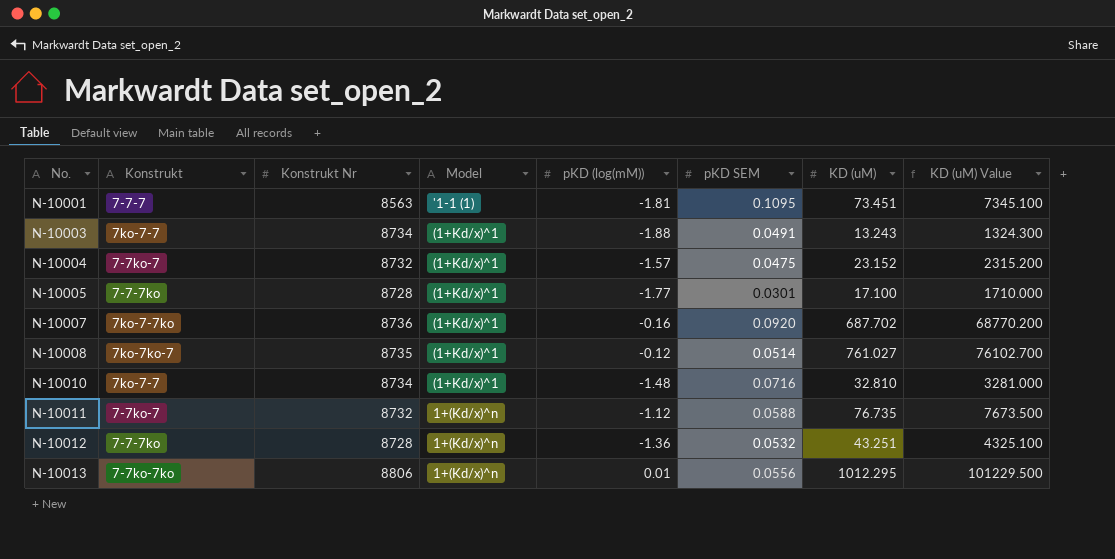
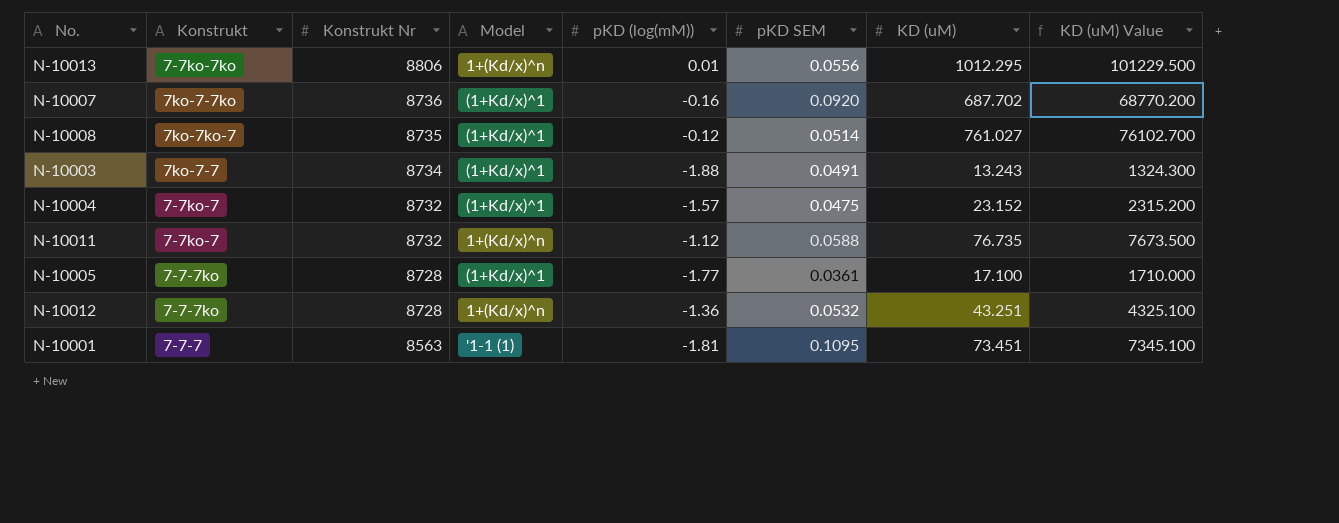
row order: No. ascending -> Konstrukt Nr descending
row N-10010: 7ko-7-7 | 8734 | (1+Kd/x)^1 | -1.48 | 0.0716 | 32.810 | 3281.000 -> none
N-10005 | pKD SEM: 0.0301 -> 0.0361

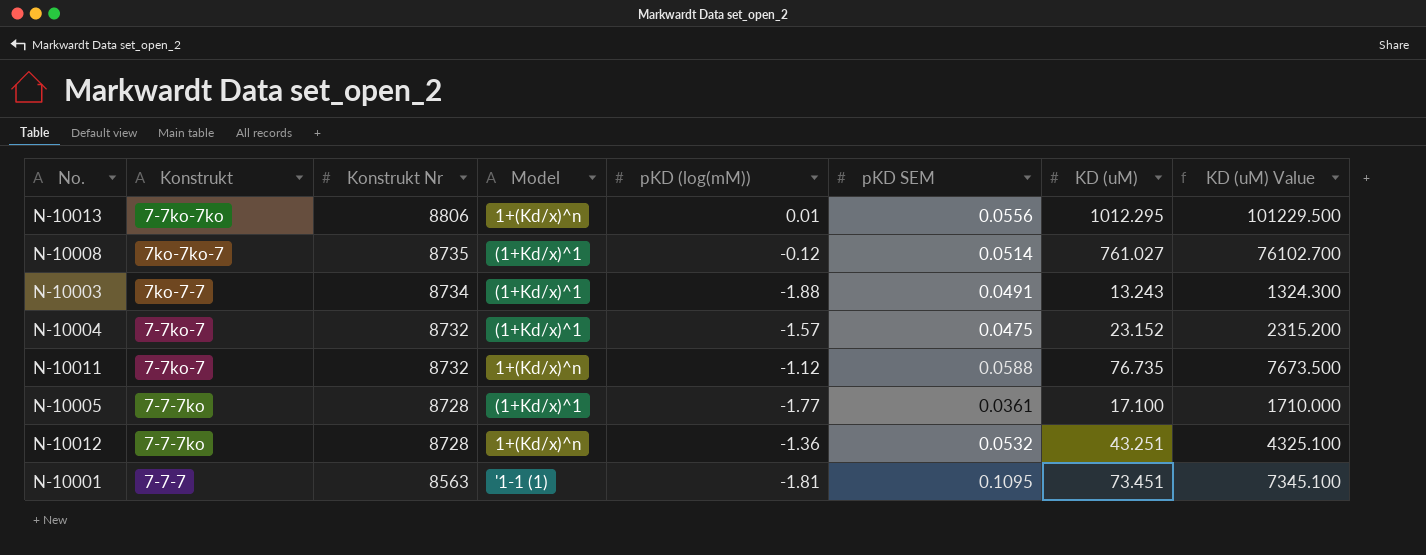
row N-10007: 7ko-7-7ko | 8736 | (1+Kd/x)^1 | -0.16 | 0.0920 | 687.702 | 68770.200 -> none

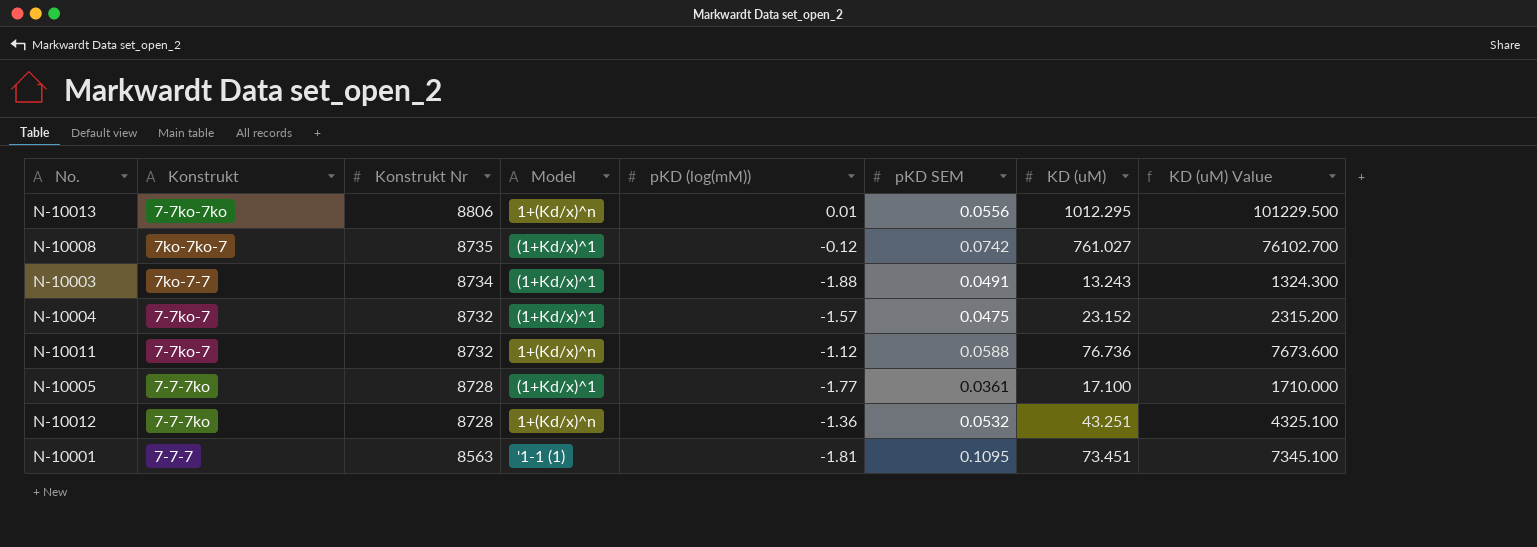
N-10008 | pKD SEM: 0.0514 -> 0.0742
N-10011 | KD (uM): 76.735 -> 76.736
N-10011 | KD (uM) Value: 7673.500 -> 7673.600

